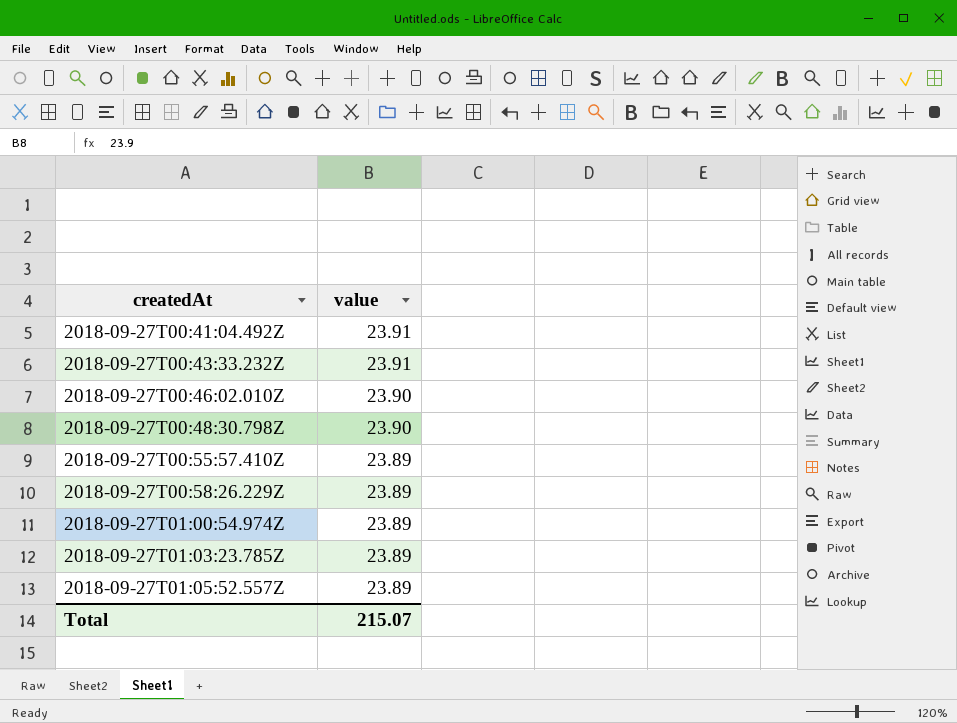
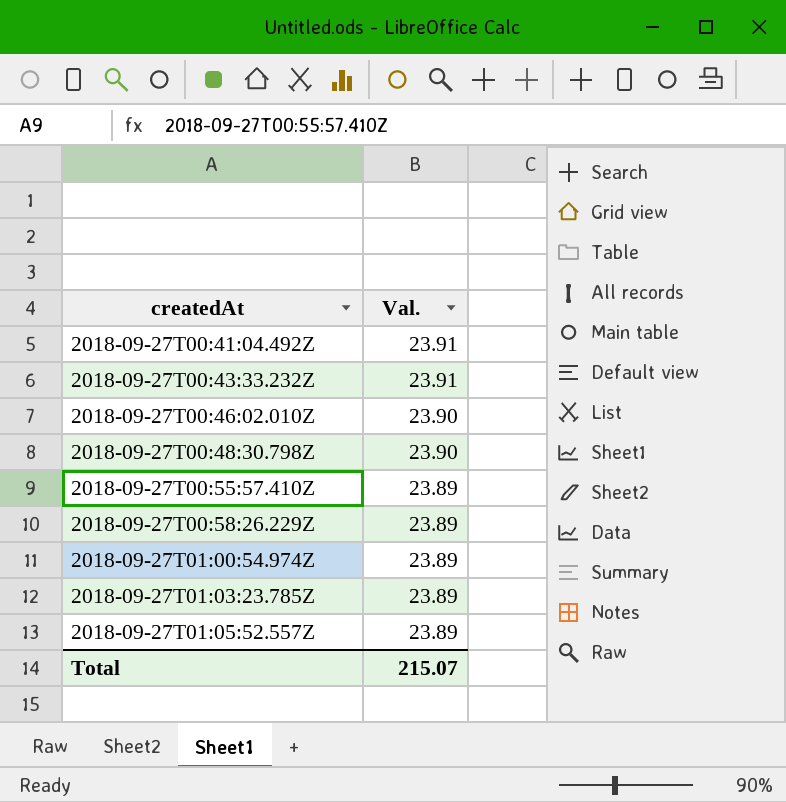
column name: value -> Val.

